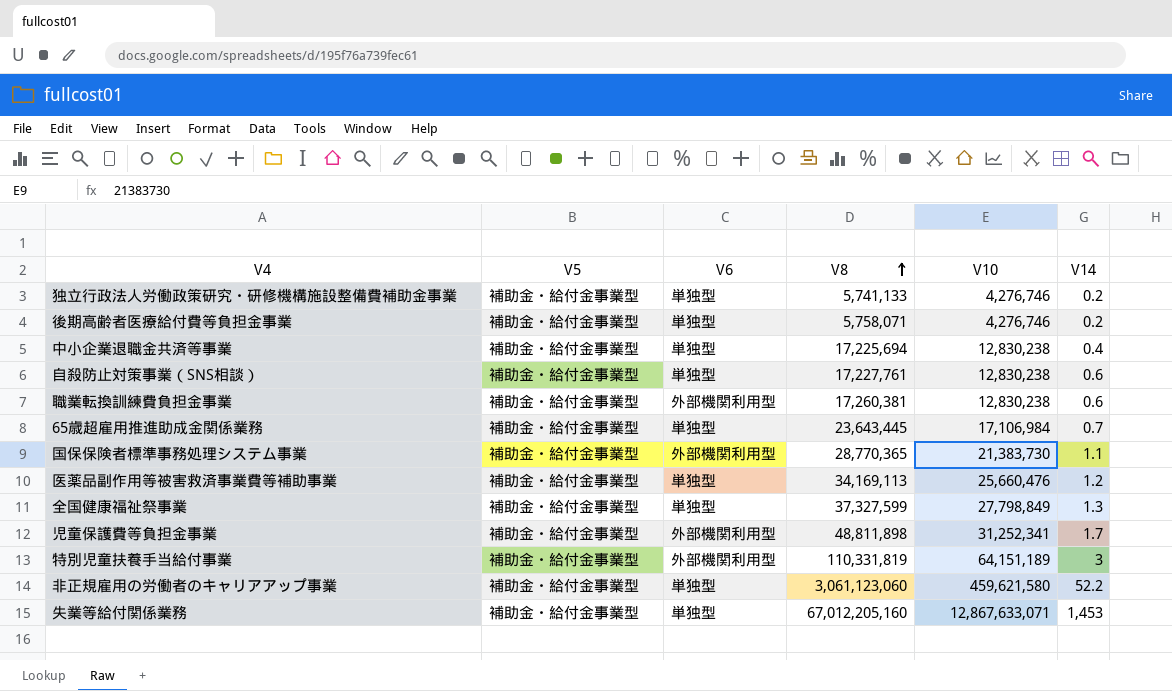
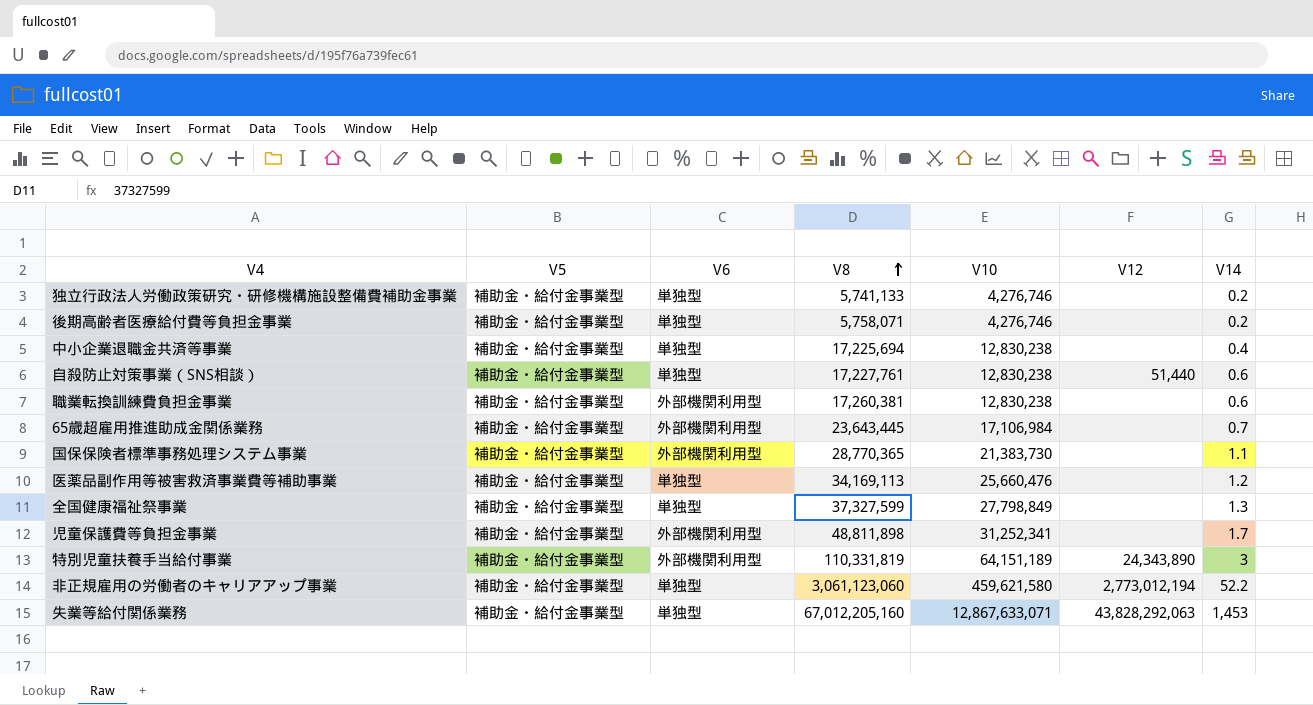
column V12 | position: none -> 6
65歳超雇用推進助成金関係業務 | V6: 単独型 -> 外部機関利用型

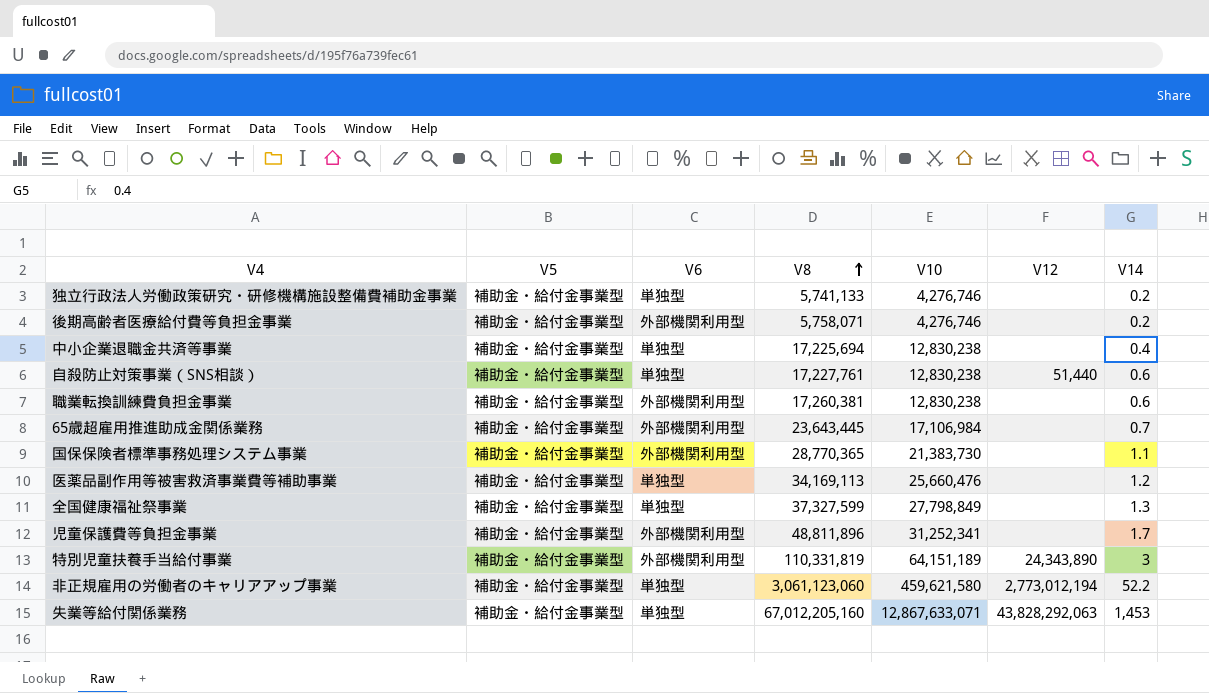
後期高齢者医療給付費等負担金事業 | V6: 単独型 -> 外部機関利用型
児童保護費等負担金事業 | V8: 48,811,898 -> 48,811,896

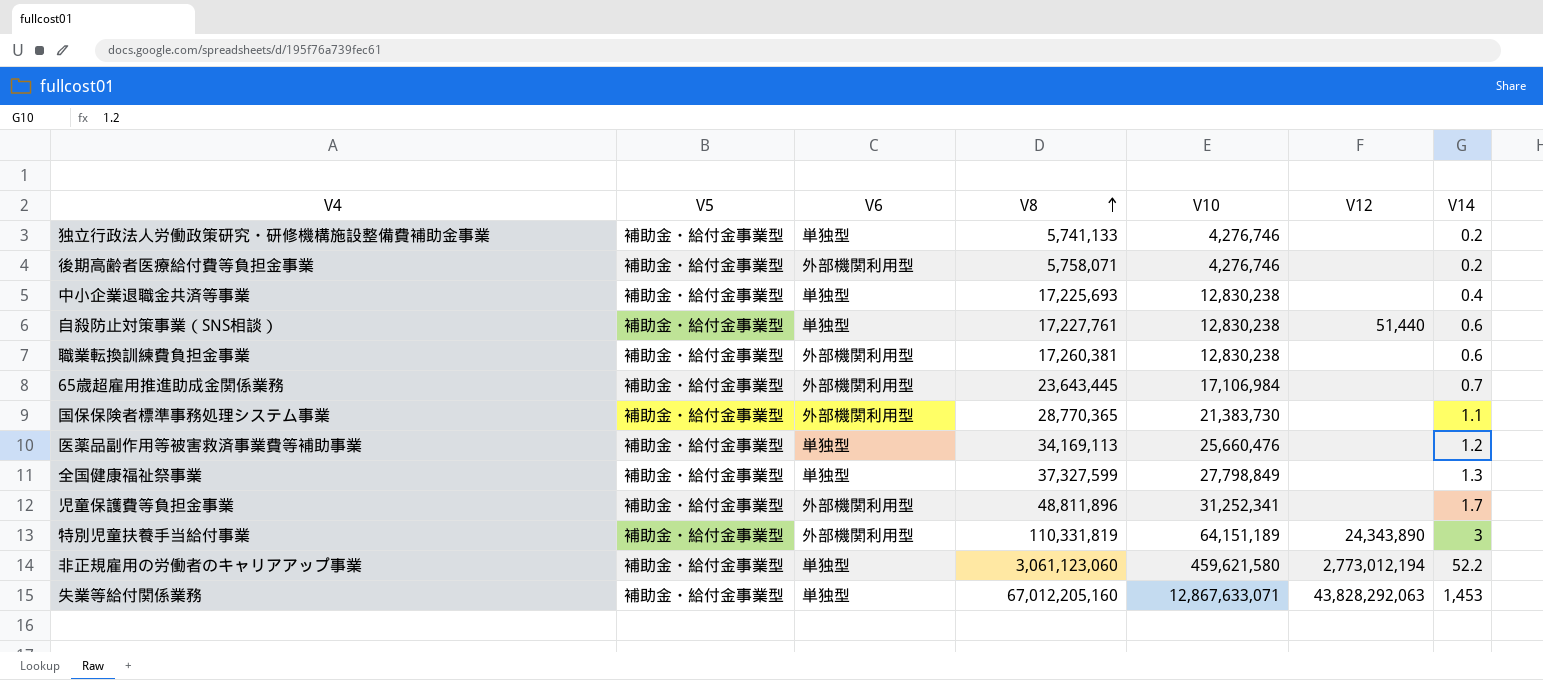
中小企業退職金共済等事業 | V8: 17,225,694 -> 17,225,693

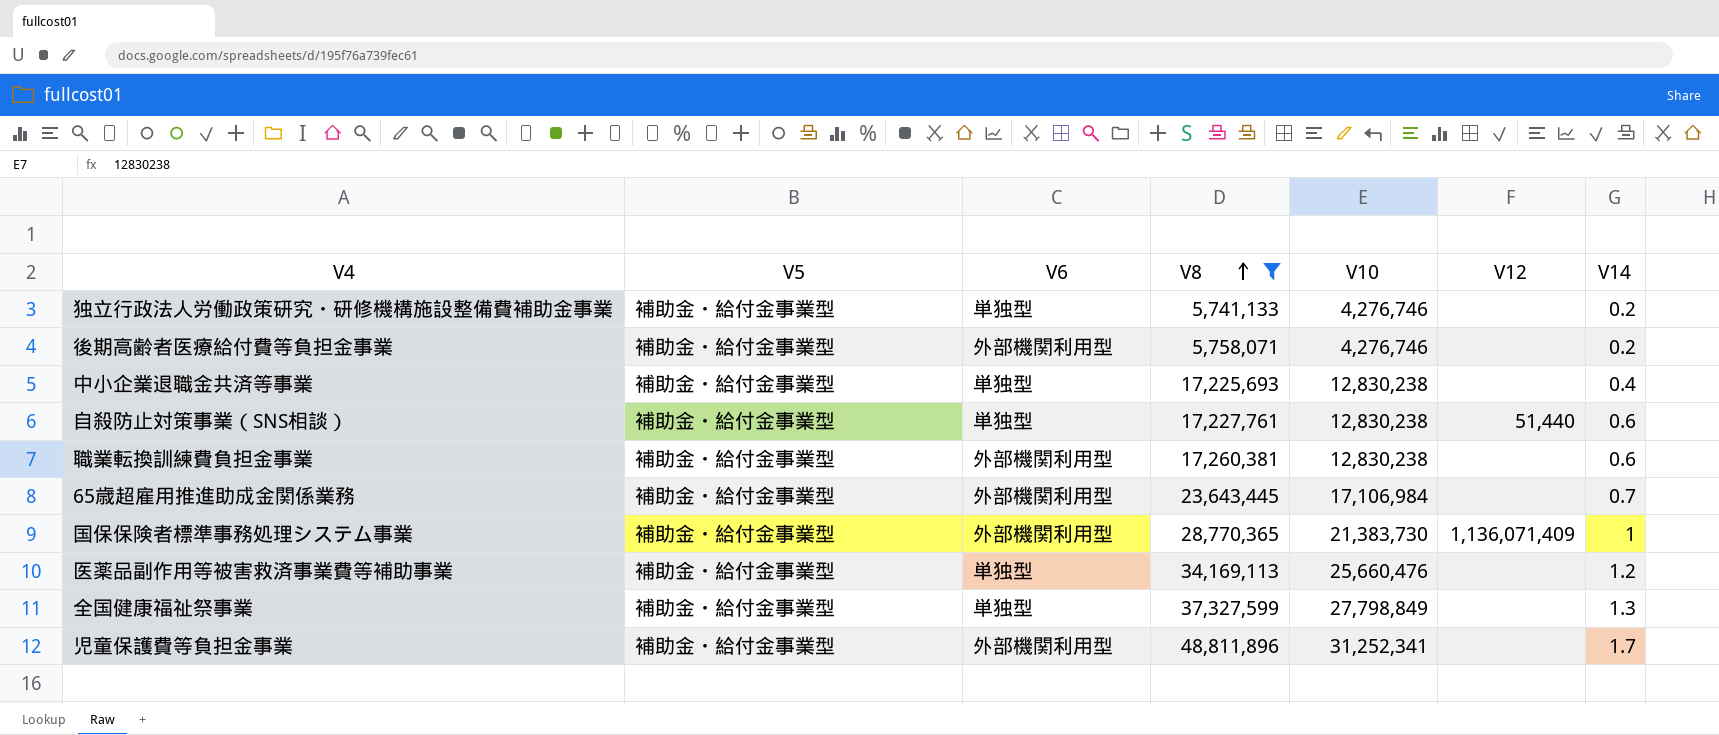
filter: none -> V8 <= 48,811,896
国保保険者標準事務処理システム事業 | V12: none -> 1,136,071,409
国保保険者標準事務処理システム事業 | V14: 1.1 -> 1

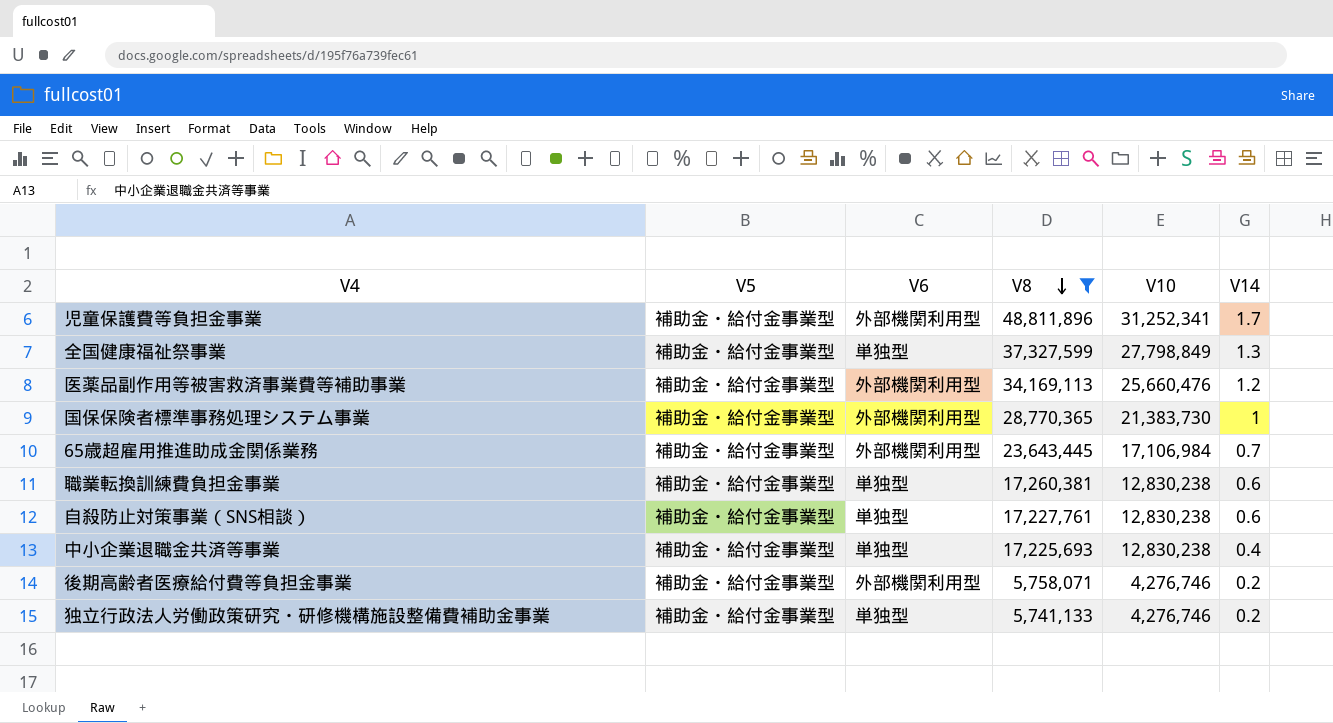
row order: V8 ascending -> V8 descending
column V12 | position: 6 -> none
医薬品副作用等被害救済事業費等補助事業 | V6: 単独型 -> 外部機関利用型
職業転換訓練費負担金事業 | V6: 外部機関利用型 -> 単独型

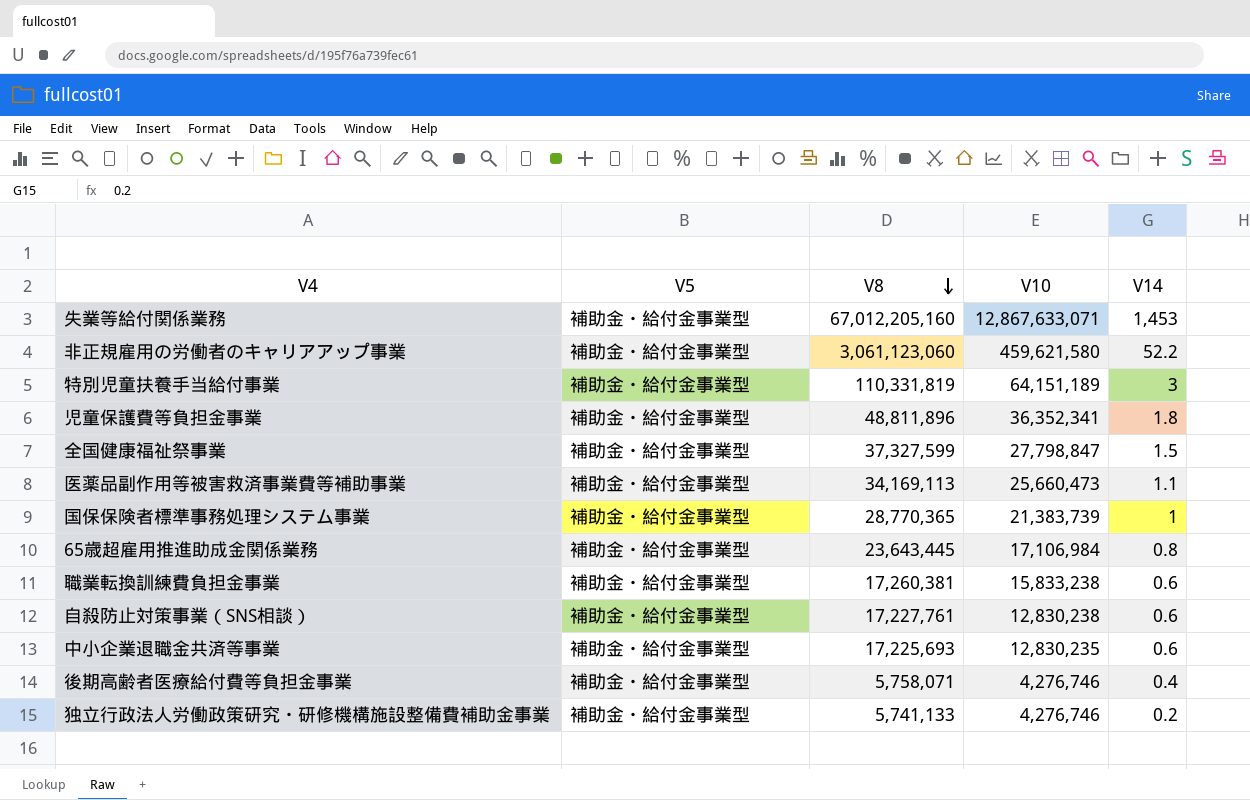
filter: V8 <= 48,811,896 -> none
column V6 | position: 3 -> none
児童保護費等負担金事業 | V10: 31,252,341 -> 36,352,341
児童保護費等負担金事業 | V14: 1.7 -> 1.8
全国健康福祉祭事業 | V10: 27,798,849 -> 27,798,847
全国健康福祉祭事業 | V14: 1.3 -> 1.5
医薬品副作用等被害救済事業費等補助事業 | V10: 25,660,476 -> 25,660,473
医薬品副作用等被害救済事業費等補助事業 | V14: 1.2 -> 1.1
国保保険者標準事務処理システム事業 | V10: 21,383,730 -> 21,383,739
65歳超雇用推進助成金関係業務 | V14: 0.7 -> 0.8
職業転換訓練費負担金事業 | V10: 12,830,238 -> 15,833,238
中小企業退職金共済等事業 | V10: 12,830,238 -> 12,830,235
中小企業退職金共済等事業 | V14: 0.4 -> 0.6
後期高齢者医療給付費等負担金事業 | V14: 0.2 -> 0.4

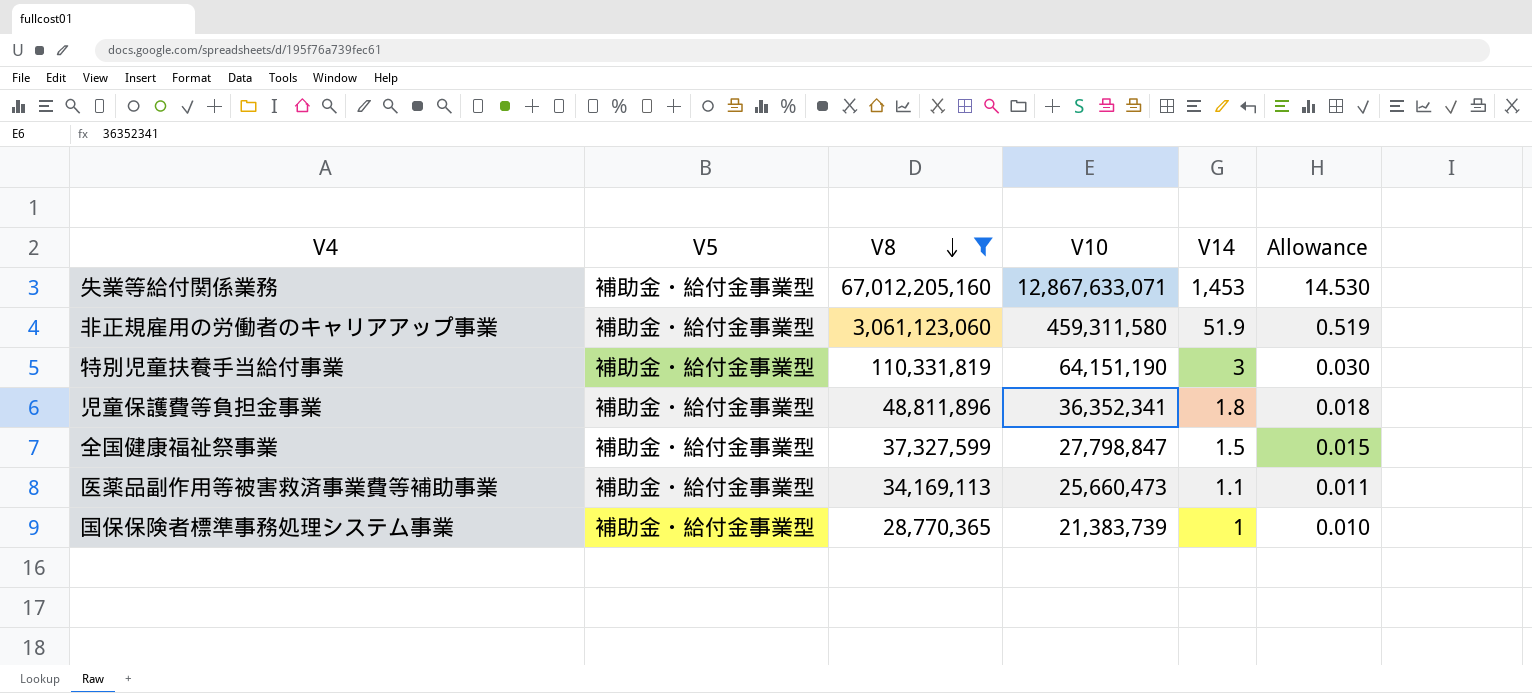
filter: none -> V8 >= 28,770,365
column Allowance | formula: none -> [V14] * 0.01
非正規雇用の労働者のキャリアアップ事業 | V10: 459,621,580 -> 459,311,580
非正規雇用の労働者のキャリアアップ事業 | V14: 52.2 -> 51.9
特別児童扶養手当給付事業 | V10: 64,151,189 -> 64,151,190

